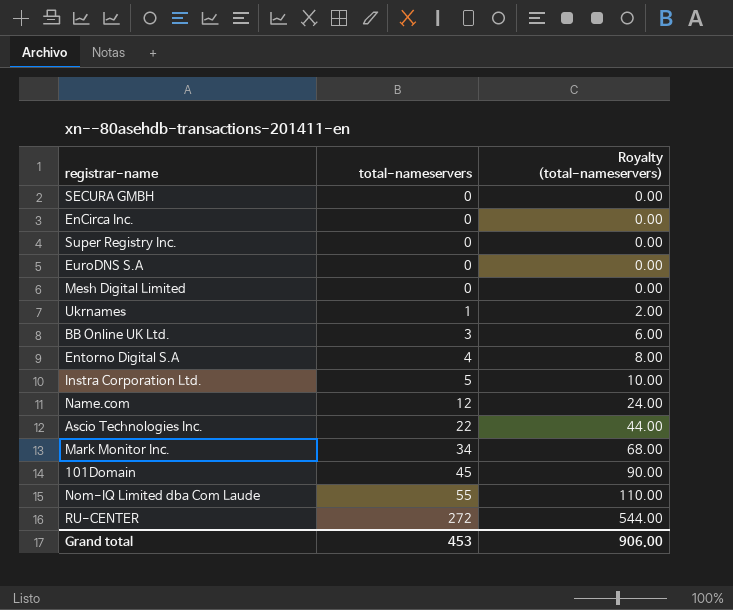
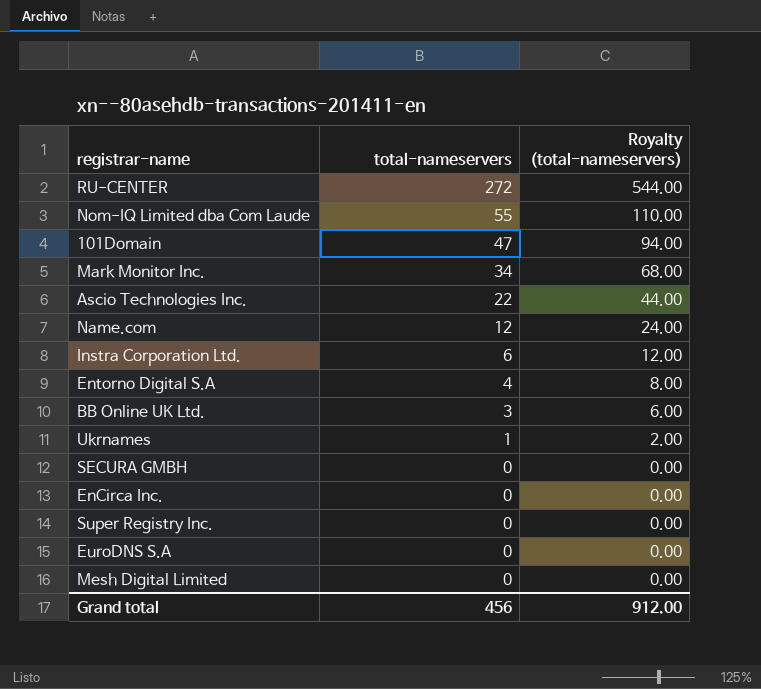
row order: total-nameservers ascending -> total-nameservers descending
101Domain | total-nameservers: 45 -> 47
101Domain | Royalty (total-nameservers): 90.00 -> 94.00
Instra Corporation Ltd. | total-nameservers: 5 -> 6
Instra Corporation Ltd. | Royalty (total-nameservers): 10.00 -> 12.00
Grand total | total-nameservers: 453 -> 456
Grand total | Royalty (total-nameservers): 906.00 -> 912.00

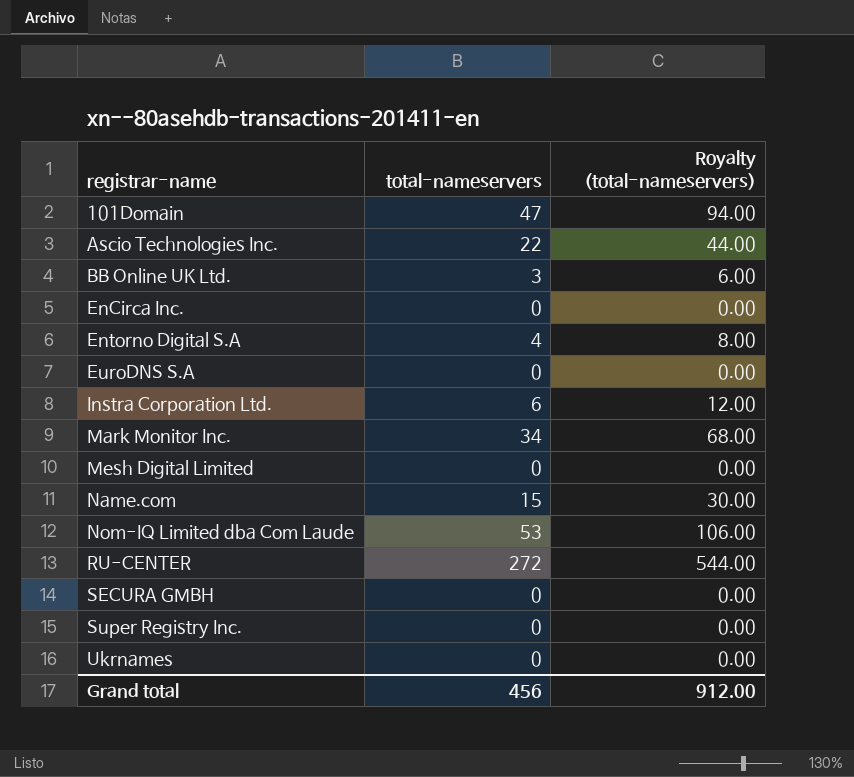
row order: total-nameservers descending -> registrar-name ascending
Name.com | total-nameservers: 12 -> 15
Name.com | Royalty (total-nameservers): 24.00 -> 30.00
Nom-IQ Limited dba Com Laude | total-nameservers: 55 -> 53
Nom-IQ Limited dba Com Laude | Royalty (total-nameservers): 110.00 -> 106.00
Ukrnames | total-nameservers: 1 -> 0
Ukrnames | Royalty (total-nameservers): 2.00 -> 0.00

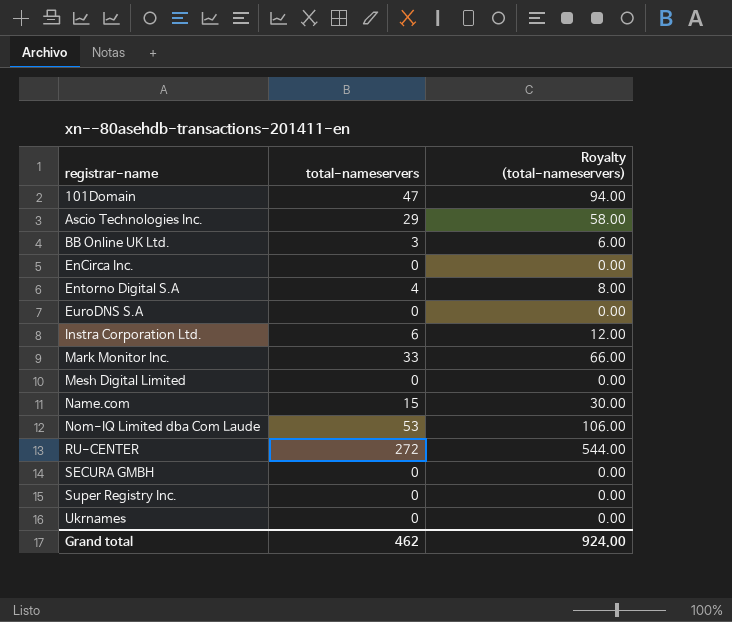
Ascio Technologies Inc. | total-nameservers: 22 -> 29
Ascio Technologies Inc. | Royalty (total-nameservers): 44.00 -> 58.00
Mark Monitor Inc. | total-nameservers: 34 -> 33
Mark Monitor Inc. | Royalty (total-nameservers): 68.00 -> 66.00
Grand total | total-nameservers: 456 -> 462
Grand total | Royalty (total-nameservers): 912.00 -> 924.00

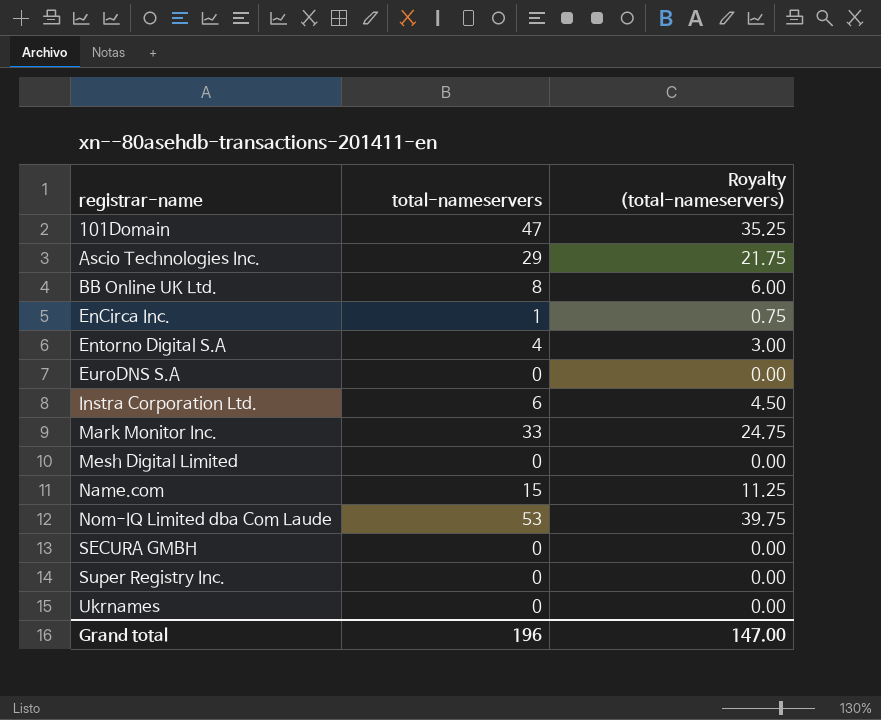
column Royalty (total-nameservers) | formula: [total-nameservers] * 2 -> [total-nameservers] * 0.75
row RU-CENTER: 272 | 544.00 -> none
BB Online UK Ltd. | total-nameservers: 3 -> 8
EnCirca Inc. | total-nameservers: 0 -> 1
Grand total | total-nameservers: 462 -> 196
Grand total | Royalty (total-nameservers): 924.00 -> 147.00

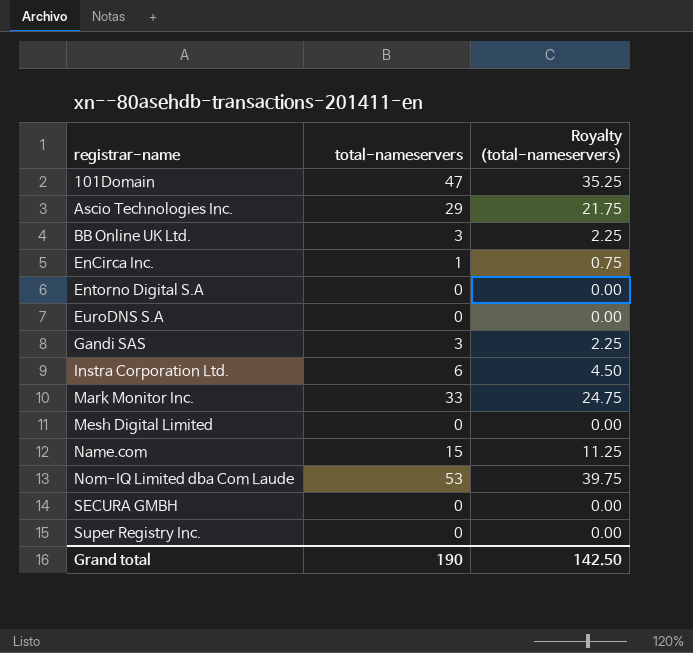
row Ukrnames: 0 | 0.00 -> none
BB Online UK Ltd. | total-nameservers: 8 -> 3
BB Online UK Ltd. | Royalty (total-nameservers): 6.00 -> 2.25
Entorno Digital S.A | total-nameservers: 4 -> 0
Entorno Digital S.A | Royalty (total-nameservers): 3.00 -> 0.00
row Gandi SAS: none -> 3 | 2.25
Grand total | total-nameservers: 196 -> 190
Grand total | Royalty (total-nameservers): 147.00 -> 142.50

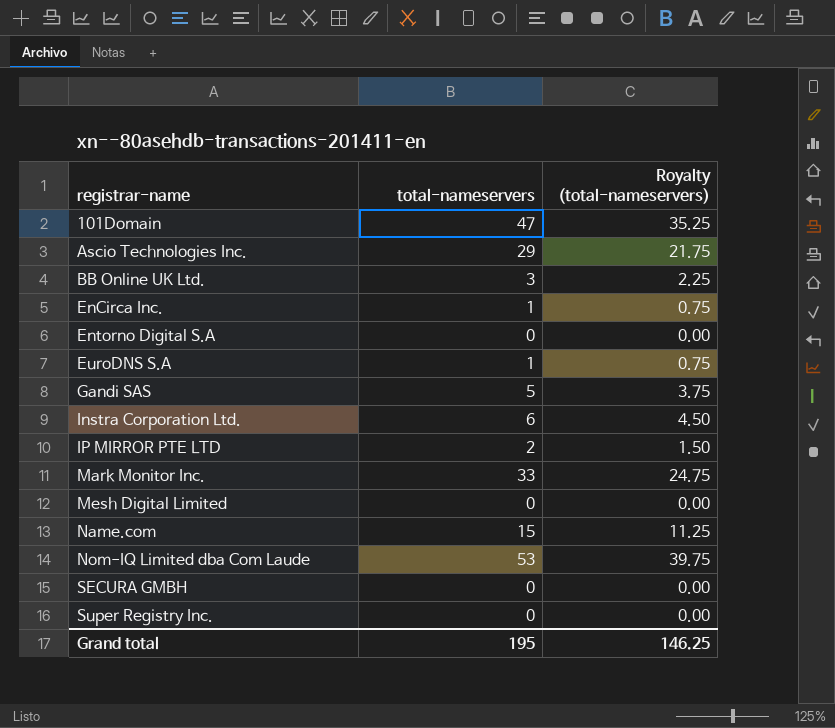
EuroDNS S.A | total-nameservers: 0 -> 1
EuroDNS S.A | Royalty (total-nameservers): 0.00 -> 0.75
Gandi SAS | total-nameservers: 3 -> 5
Gandi SAS | Royalty (total-nameservers): 2.25 -> 3.75
row IP MIRROR PTE LTD: none -> 2 | 1.50
Grand total | total-nameservers: 190 -> 195
Grand total | Royalty (total-nameservers): 142.50 -> 146.25

